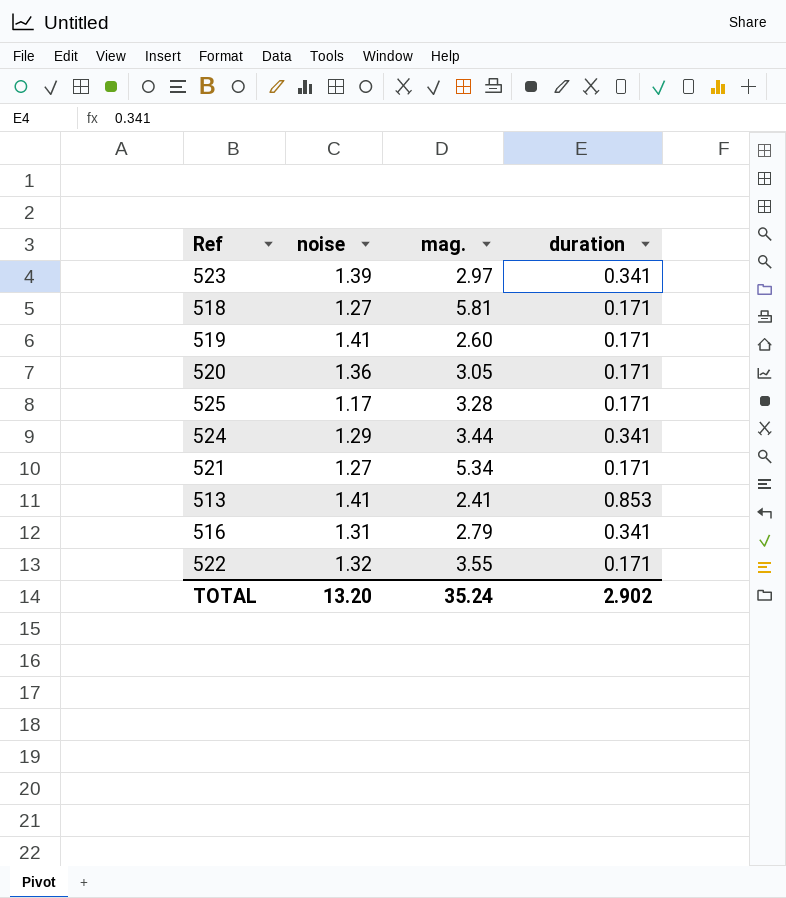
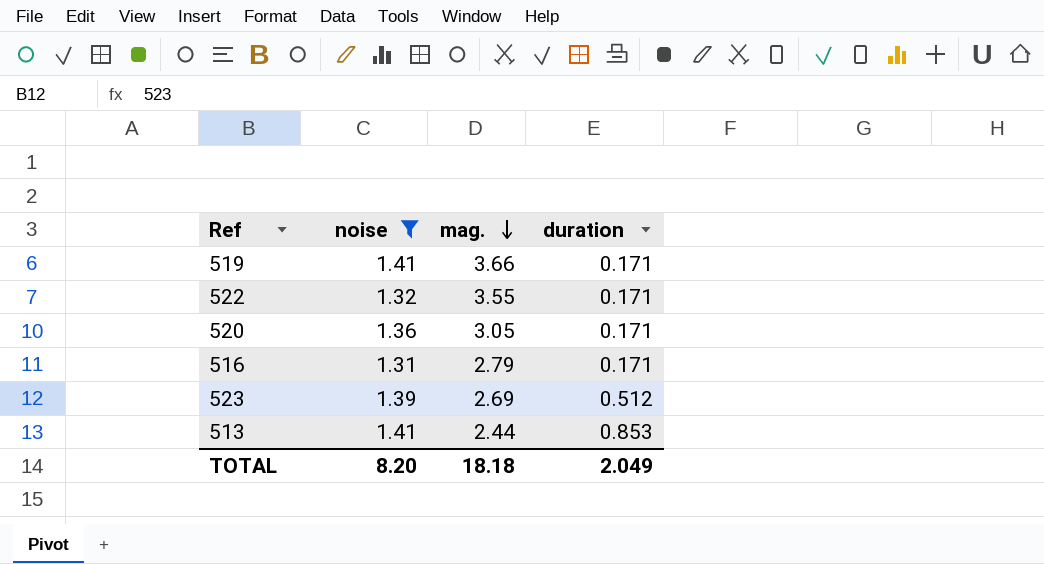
filter: none -> noise >= 1.31
row order: none -> mag. descending
519 | mag.: 2.60 -> 3.66
516 | duration: 0.341 -> 0.171
523 | mag.: 2.97 -> 2.69
523 | duration: 0.341 -> 0.512
513 | mag.: 2.41 -> 2.44
TOTAL | noise: 13.20 -> 8.20
TOTAL | mag.: 35.24 -> 18.18
TOTAL | duration: 2.902 -> 2.049

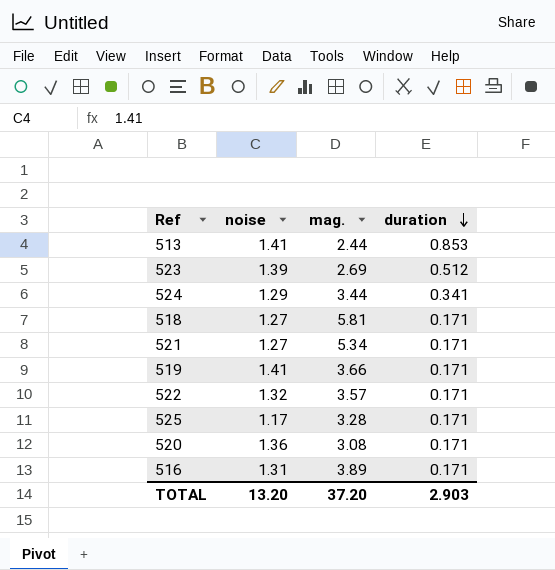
filter: noise >= 1.31 -> none
row order: mag. descending -> duration descending
522 | mag.: 3.55 -> 3.57
520 | mag.: 3.05 -> 3.08
516 | mag.: 2.79 -> 3.89
TOTAL | noise: 8.20 -> 13.20
TOTAL | mag.: 18.18 -> 37.20
TOTAL | duration: 2.049 -> 2.903

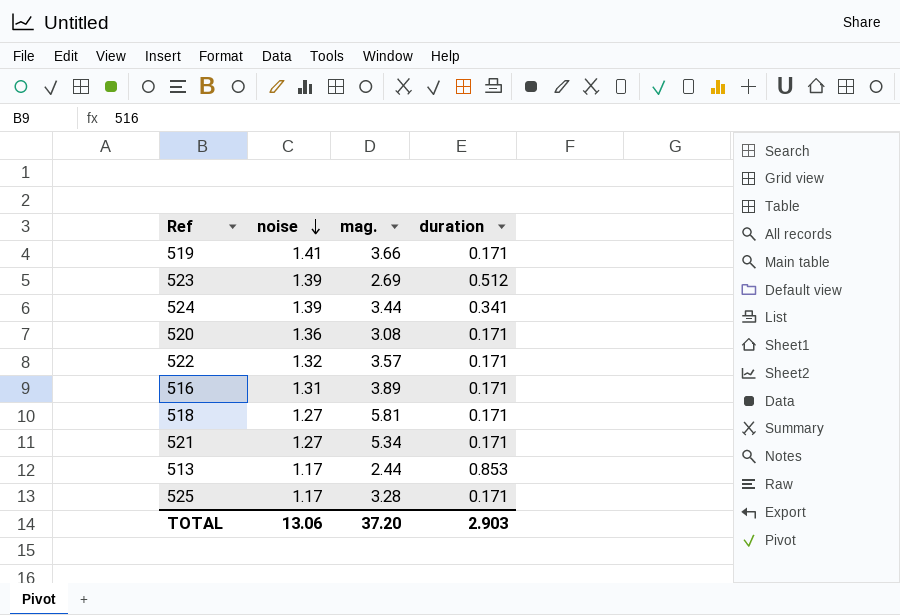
row order: duration descending -> noise descending
524 | noise: 1.29 -> 1.39
513 | noise: 1.41 -> 1.17
TOTAL | noise: 13.20 -> 13.06

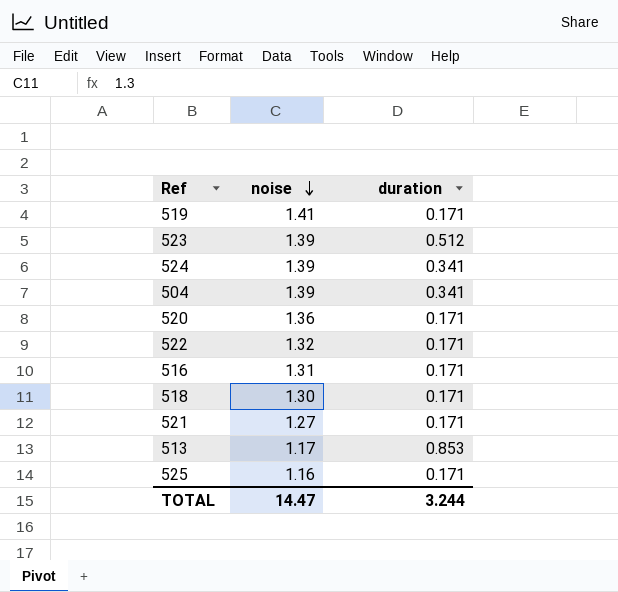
column mag. | position: 3 -> none
row 504: none -> 1.39 | 0.341
518 | noise: 1.27 -> 1.30
525 | noise: 1.17 -> 1.16
TOTAL | noise: 13.06 -> 14.47
TOTAL | duration: 2.903 -> 3.244

